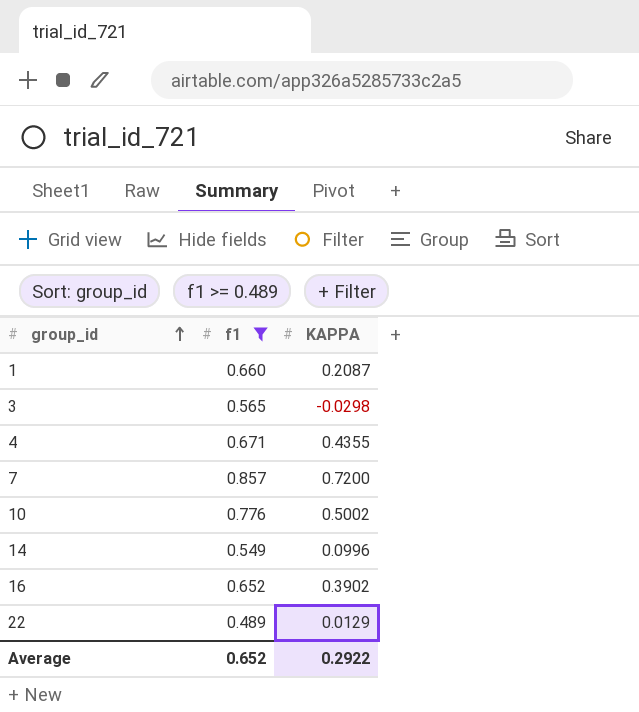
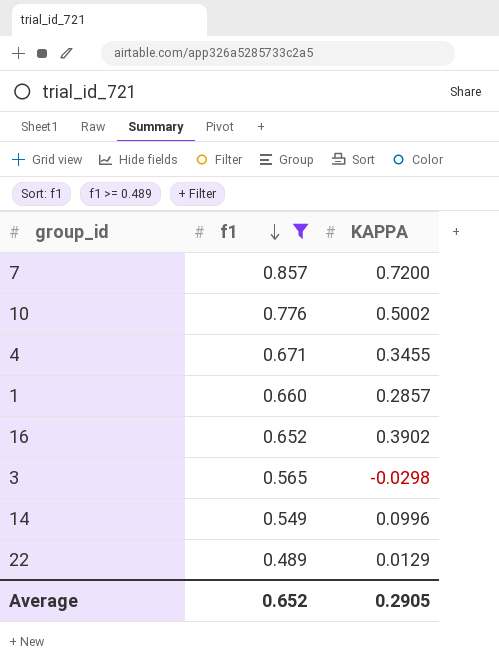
row order: group_id ascending -> f1 descending
4 | KAPPA: 0.4355 -> 0.3455
1 | KAPPA: 0.2087 -> 0.2857
Average | KAPPA: 0.2922 -> 0.2905

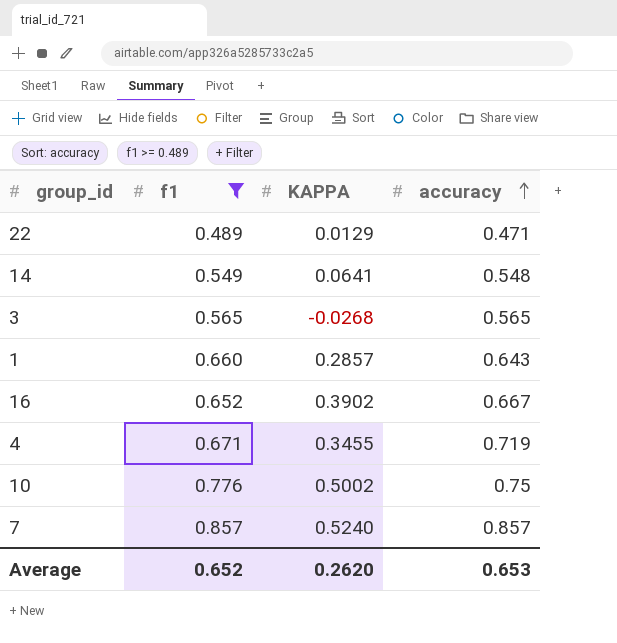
row order: f1 descending -> accuracy ascending
column accuracy | position: none -> 4
14 | KAPPA: 0.0996 -> 0.0641
3 | KAPPA: -0.0298 -> -0.0268
7 | KAPPA: 0.7200 -> 0.5240
Average | KAPPA: 0.2905 -> 0.2620

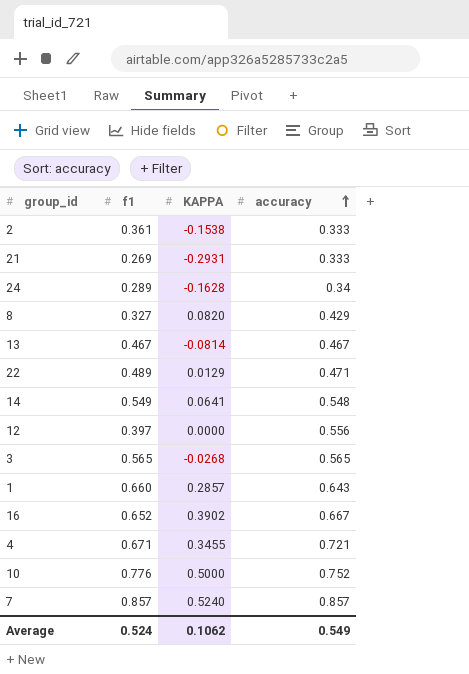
filter: f1 >= 0.489 -> none
4 | accuracy: 0.719 -> 0.721
10 | KAPPA: 0.5002 -> 0.5000
10 | accuracy: 0.75 -> 0.752
Average | f1: 0.652 -> 0.524
Average | KAPPA: 0.2620 -> 0.1062
Average | accuracy: 0.653 -> 0.549

